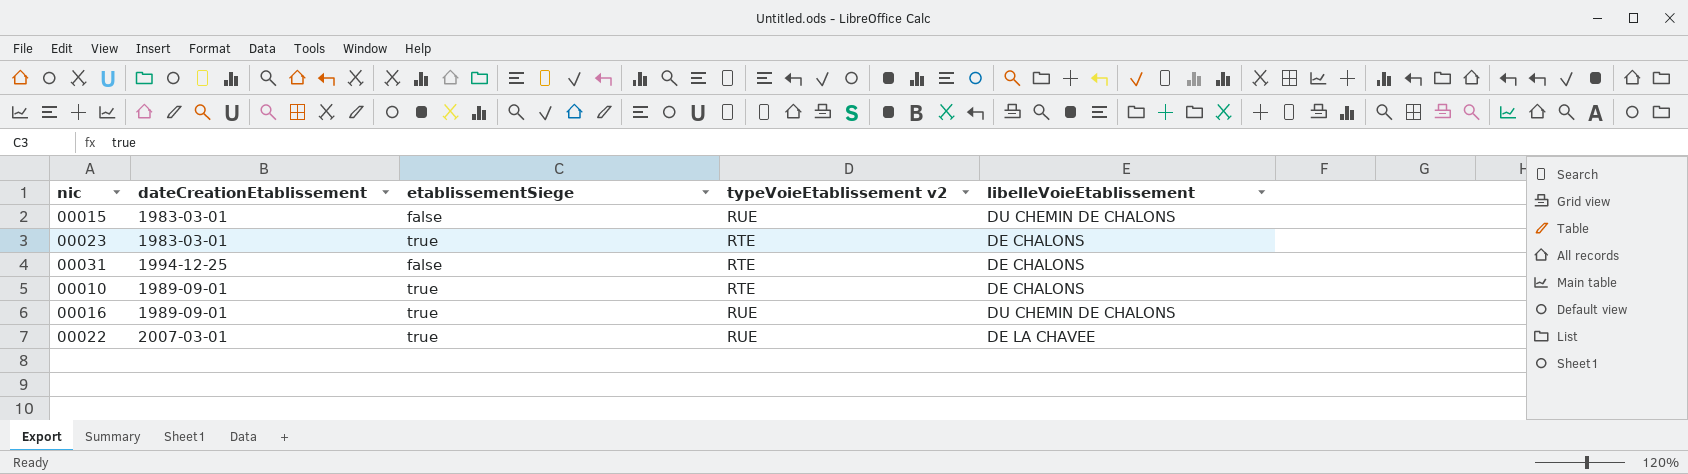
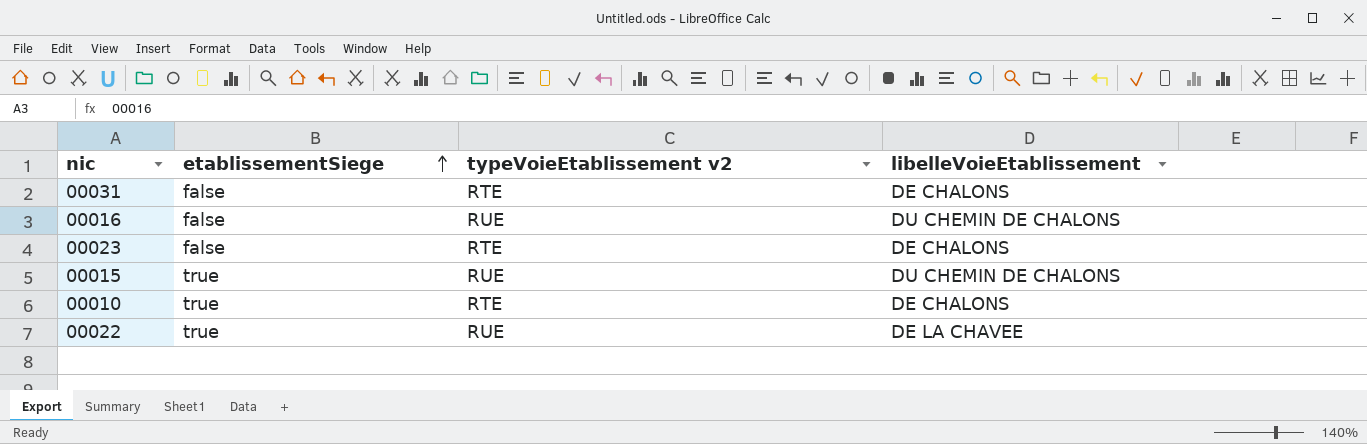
row order: none -> etablissementSiege ascending
column dateCreationEtablissement | position: 2 -> none
00016 | etablissementSiege: true -> false
00023 | etablissementSiege: true -> false
00015 | etablissementSiege: false -> true

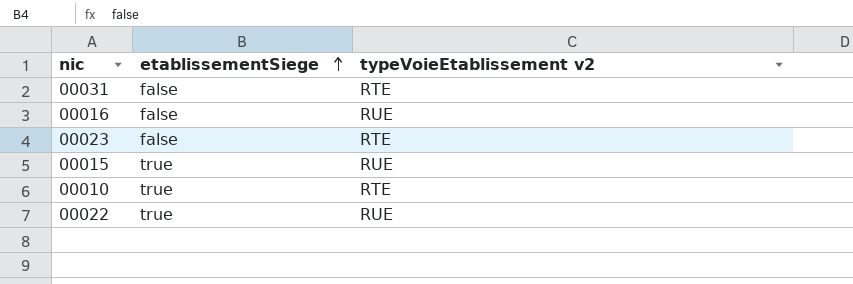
column libelleVoieEtablissement | position: 4 -> none

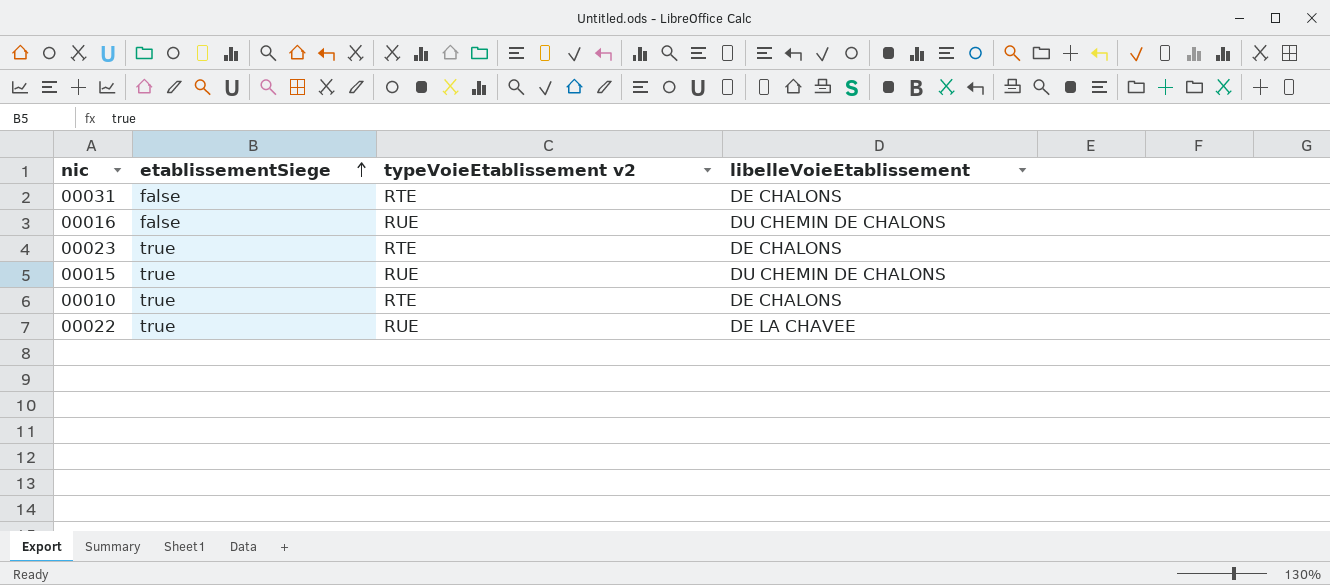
column libelleVoieEtablissement | position: none -> 4
00023 | etablissementSiege: false -> true

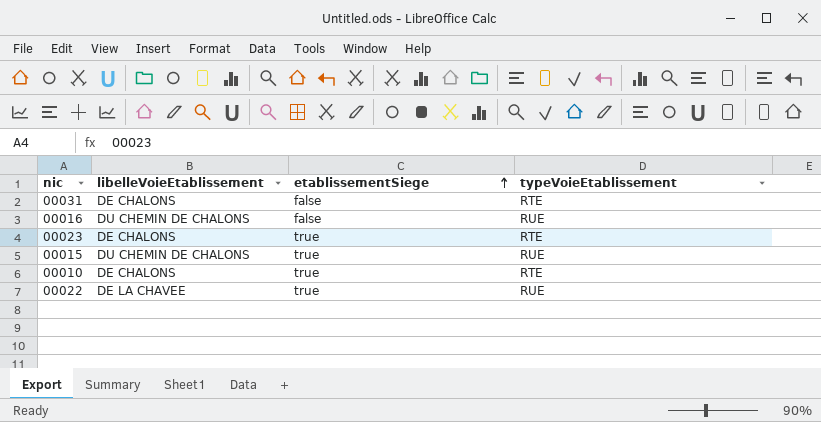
column libelleVoieEtablissement | position: 4 -> 2
column name: typeVoieEtablissement v2 -> typeVoieEtablissement

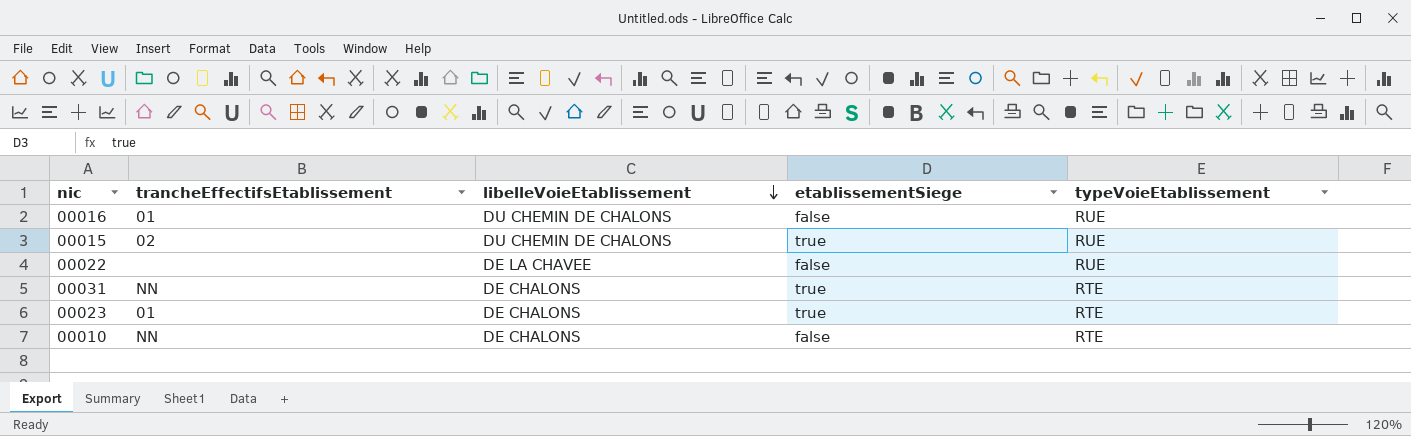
row order: etablissementSiege ascending -> libelleVoieEtablissement descending
column trancheEffectifsEtablissement | position: none -> 2
00022 | etablissementSiege: true -> false
00031 | etablissementSiege: false -> true
00010 | etablissementSiege: true -> false

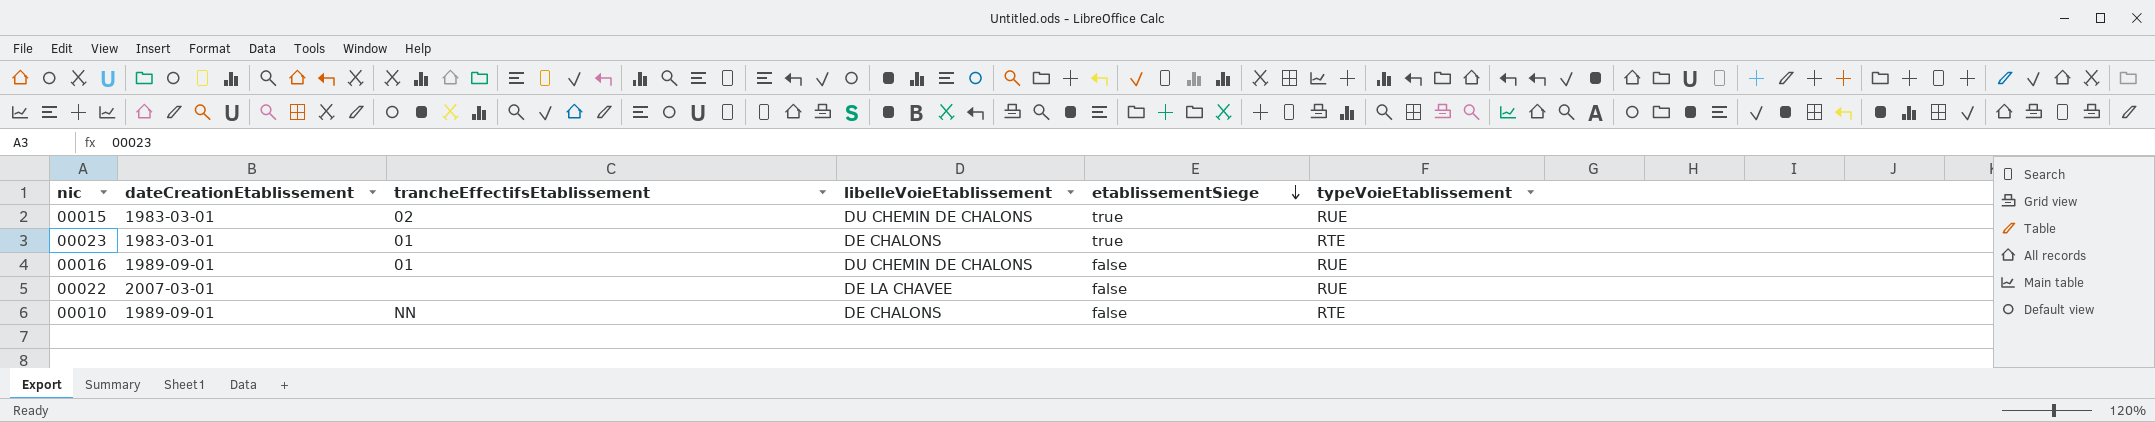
row order: libelleVoieEtablissement descending -> etablissementSiege descending
column dateCreationEtablissement | position: none -> 2
row 00031: NN | DE CHALONS | true | RTE -> none

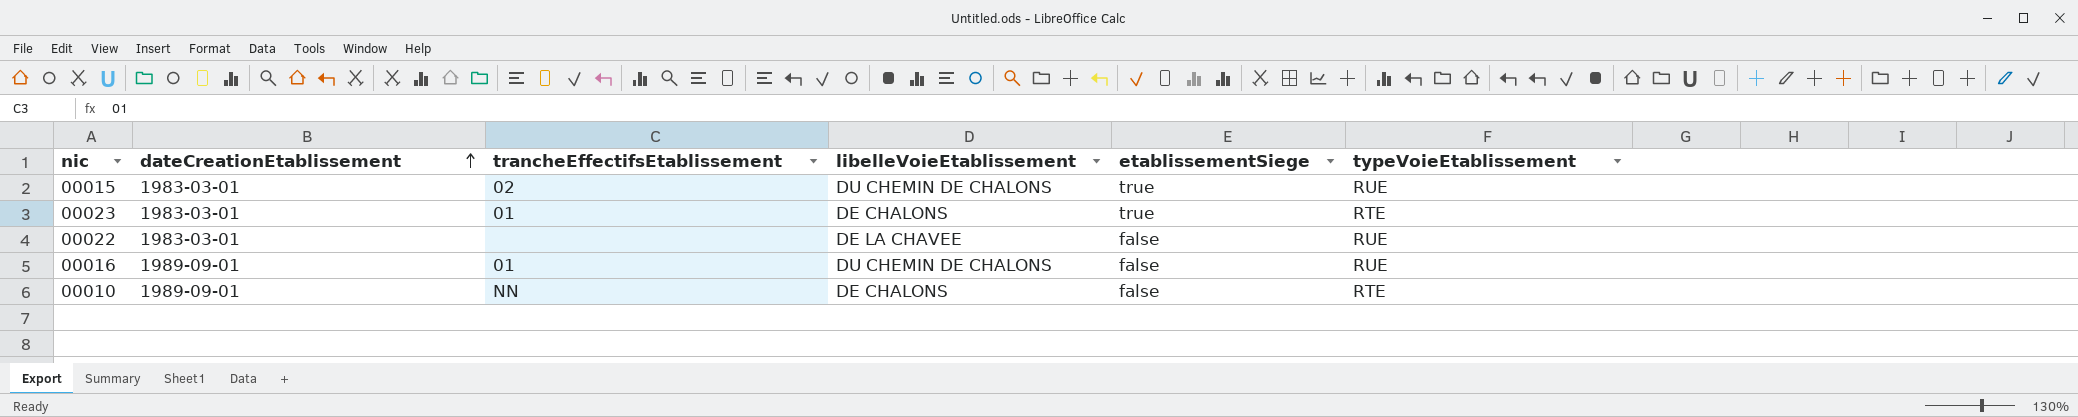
row order: etablissementSiege descending -> dateCreationEtablissement ascending
00022 | dateCreationEtablissement: 2007-03-01 -> 1983-03-01

